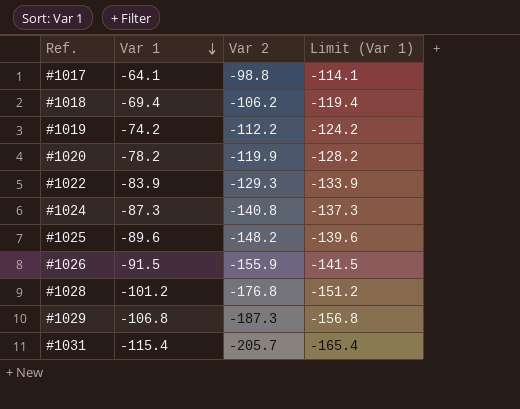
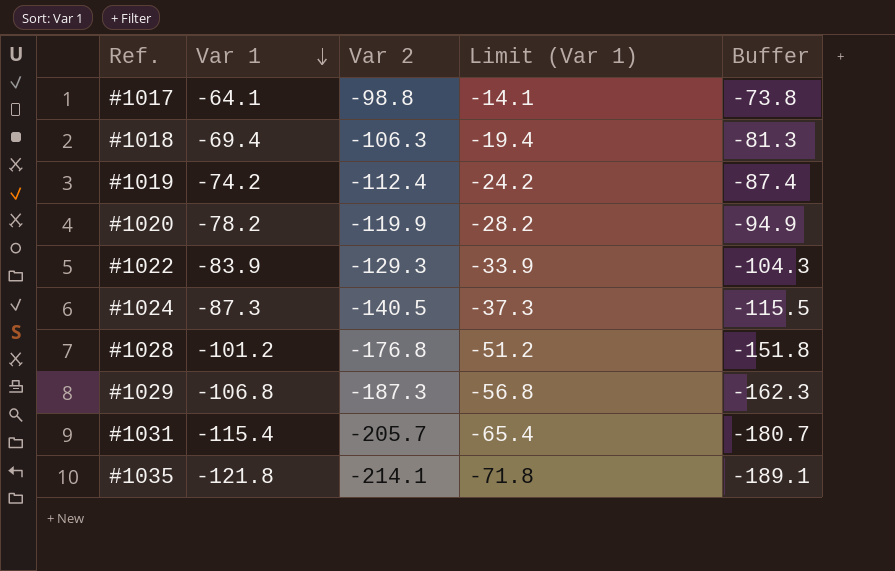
column Limit (Var 1) | formula: [Var 1] - 50 -> [Var 1] + 50
column Buffer | formula: none -> [Var 2] + 25
row #1025: -89.6 | -148.2 | -139.6 -> none
row #1026: -91.5 | -155.9 | -141.5 -> none
#1018 | Var 2: -106.2 -> -106.3
#1019 | Var 2: -112.2 -> -112.4
#1024 | Var 2: -140.8 -> -140.5
row #1035: none -> -121.8 | -214.1 | -71.8 | -189.1

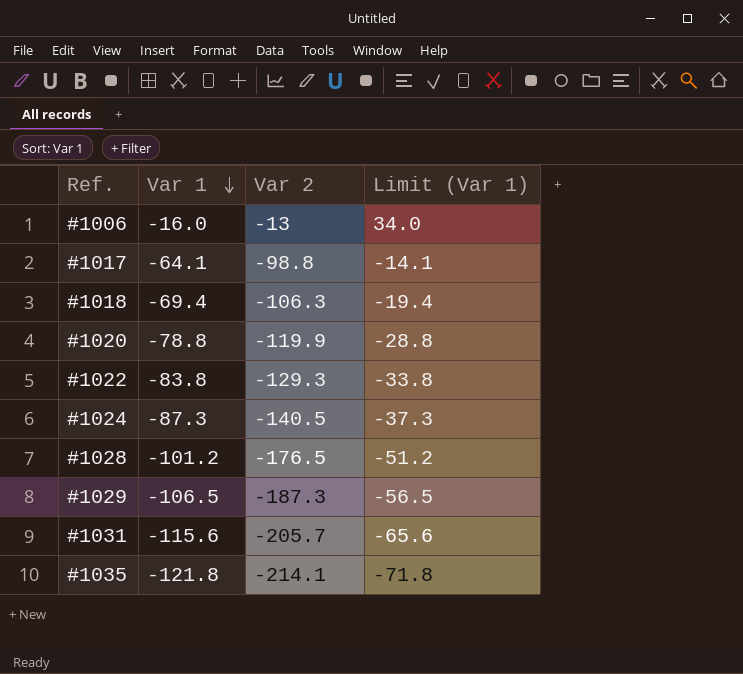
column Buffer | formula: [Var 2] + 25 -> none
row #1019: -74.2 | -112.4 | -24.2 | -87.4 -> none
row #1006: none -> -16.0 | -13 | 34.0
#1020 | Var 1: -78.2 -> -78.8
#1020 | Limit (Var 1): -28.2 -> -28.8
#1022 | Var 1: -83.9 -> -83.8
#1022 | Limit (Var 1): -33.9 -> -33.8
#1028 | Var 2: -176.8 -> -176.5
#1029 | Var 1: -106.8 -> -106.5
#1029 | Limit (Var 1): -56.8 -> -56.5
#1031 | Var 1: -115.4 -> -115.6
#1031 | Limit (Var 1): -65.4 -> -65.6

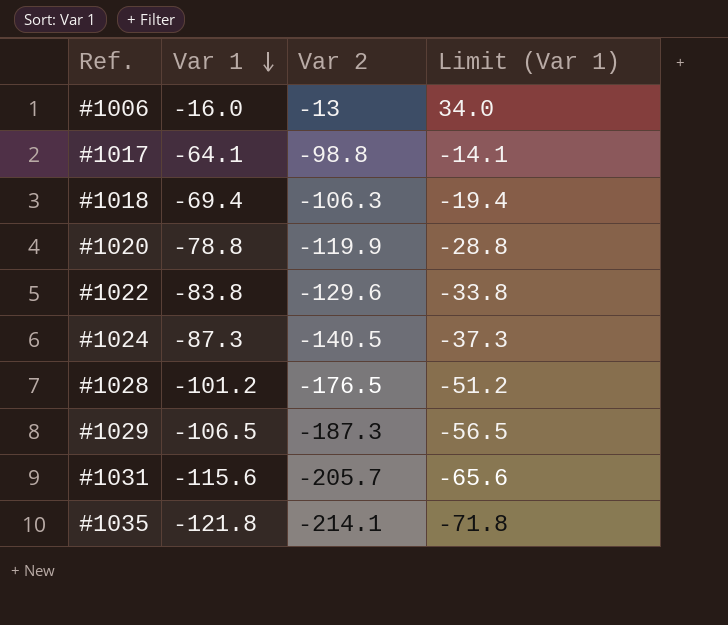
#1022 | Var 2: -129.3 -> -129.6

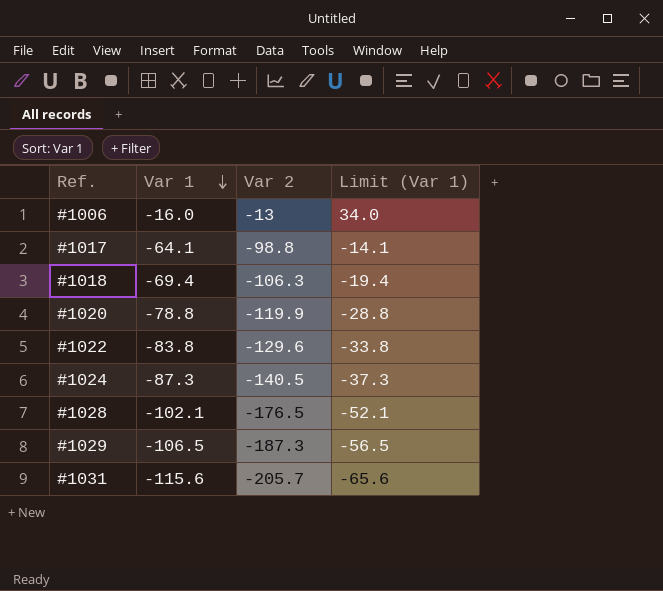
row #1035: -121.8 | -214.1 | -71.8 -> none
#1028 | Var 1: -101.2 -> -102.1
#1028 | Limit (Var 1): -51.2 -> -52.1

